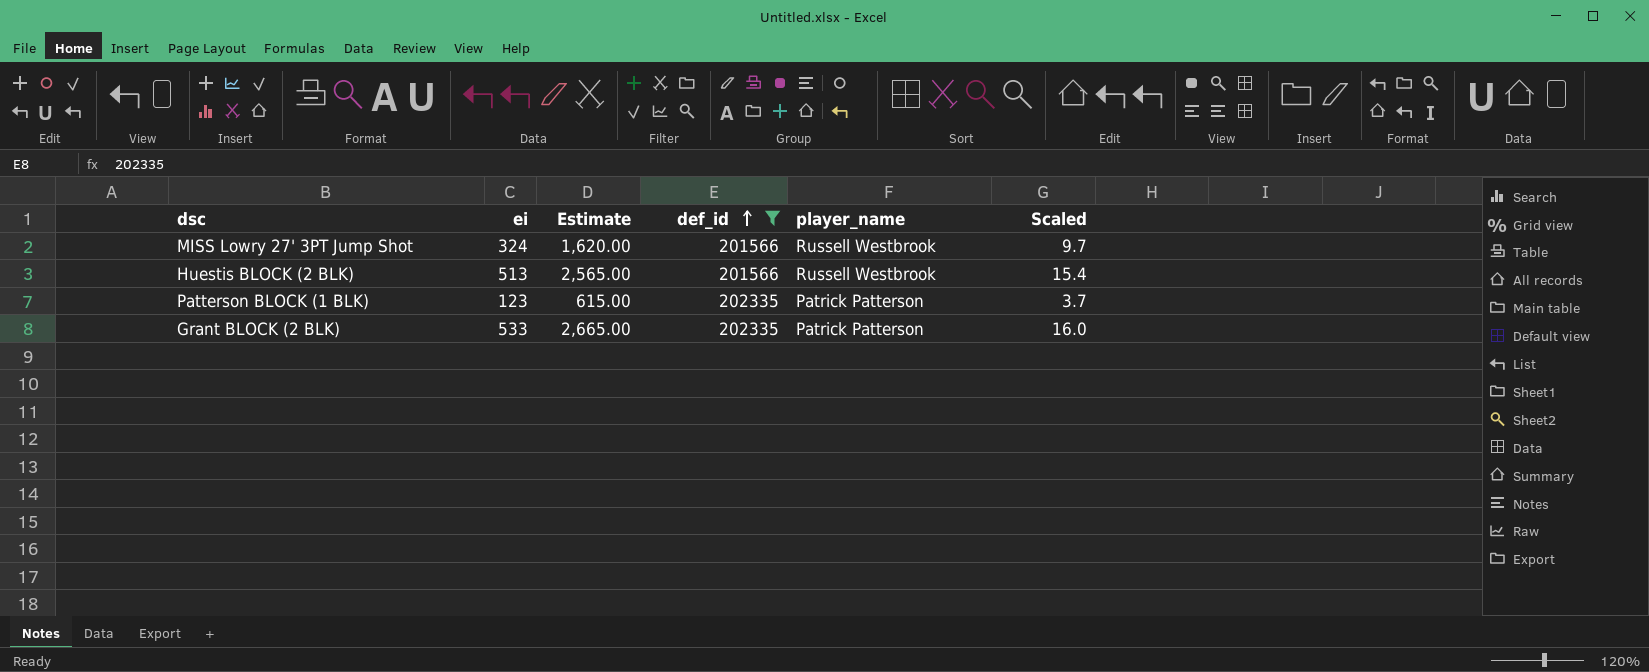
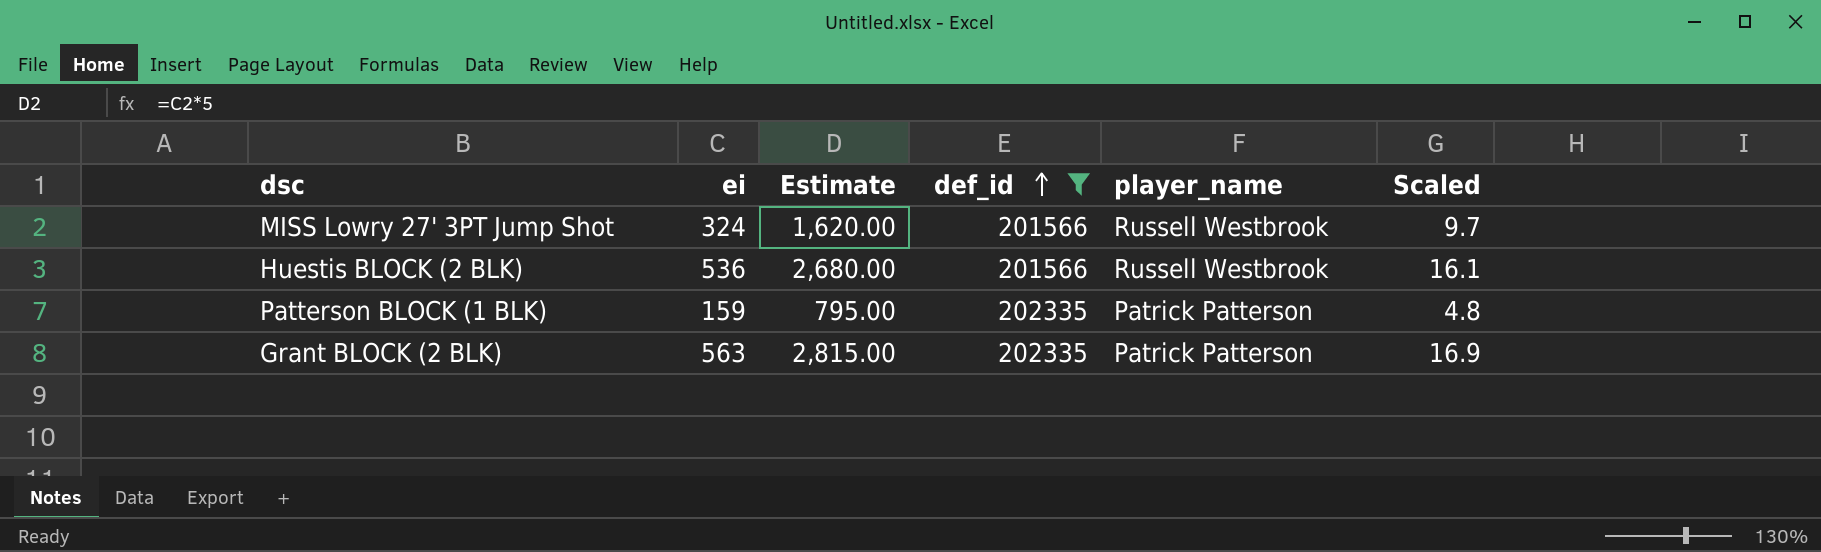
Huestis BLOCK (2 BLK) | ei: 513 -> 536
Huestis BLOCK (2 BLK) | Estimate: 2,565.00 -> 2,680.00
Huestis BLOCK (2 BLK) | Scaled: 15.4 -> 16.1
Patterson BLOCK (1 BLK) | ei: 123 -> 159
Patterson BLOCK (1 BLK) | Estimate: 615.00 -> 795.00
Patterson BLOCK (1 BLK) | Scaled: 3.7 -> 4.8
Grant BLOCK (2 BLK) | ei: 533 -> 563
Grant BLOCK (2 BLK) | Estimate: 2,665.00 -> 2,815.00
Grant BLOCK (2 BLK) | Scaled: 16.0 -> 16.9

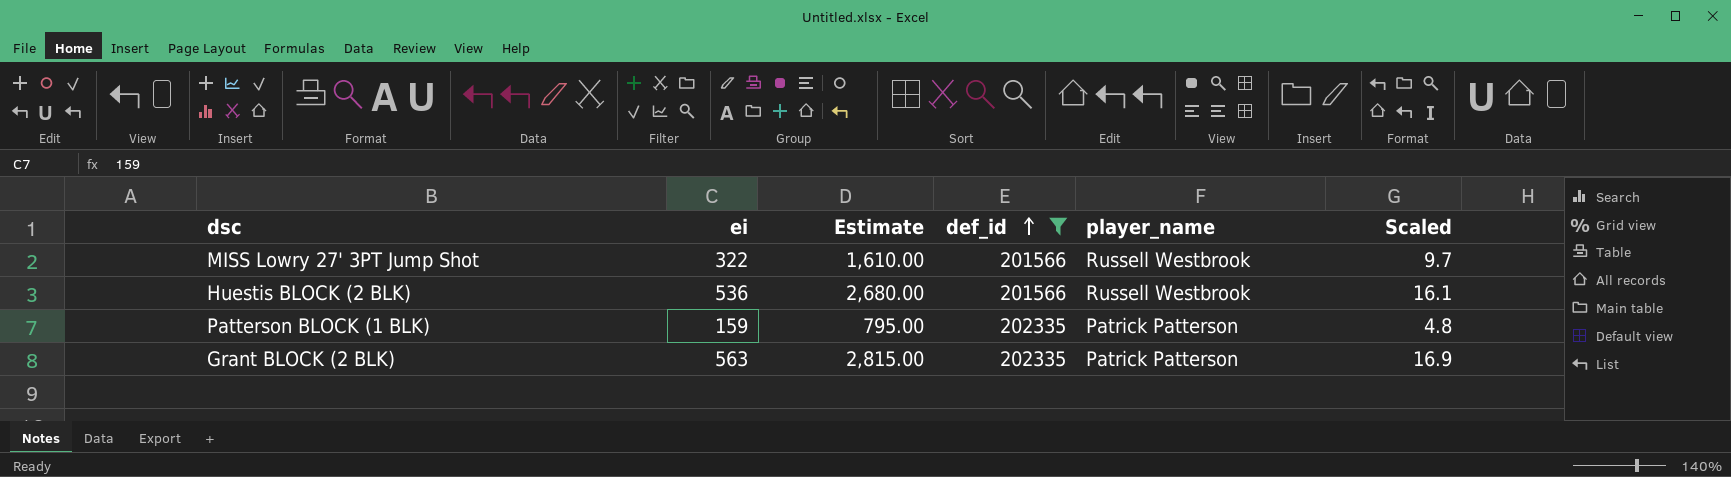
MISS Lowry 27' 3PT Jump Shot | ei: 324 -> 322
MISS Lowry 27' 3PT Jump Shot | Estimate: 1,620.00 -> 1,610.00

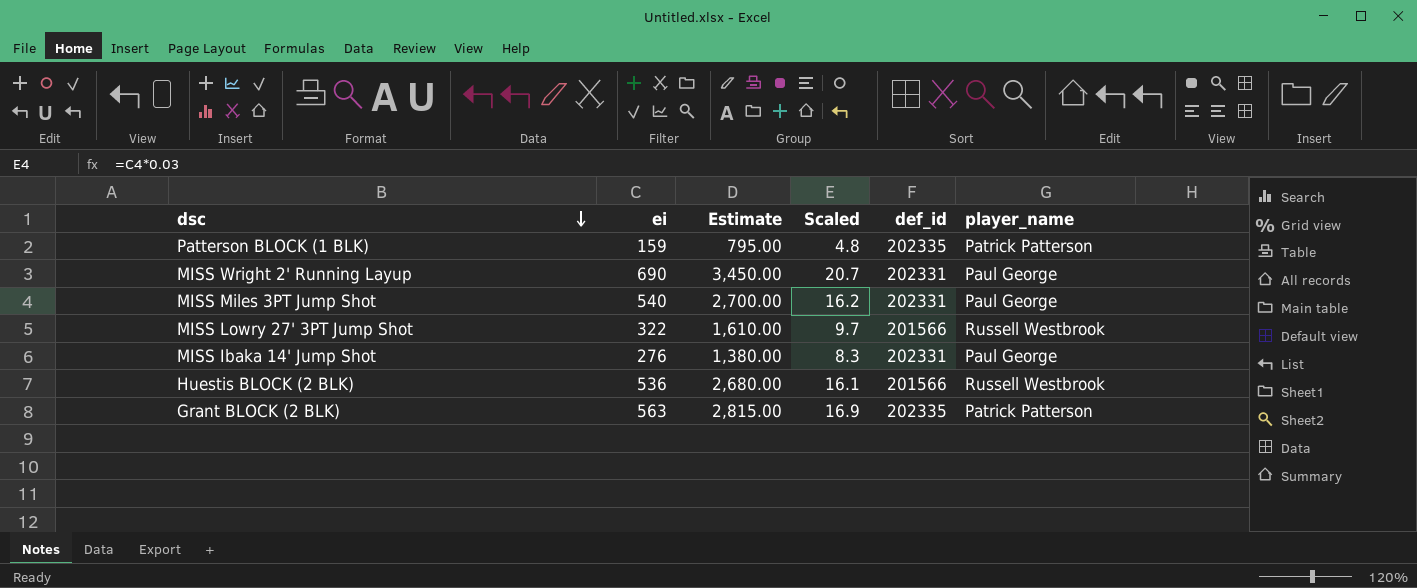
filter: def_id != 202331 -> none
row order: def_id ascending -> dsc descending
column Scaled | position: 6 -> 4

